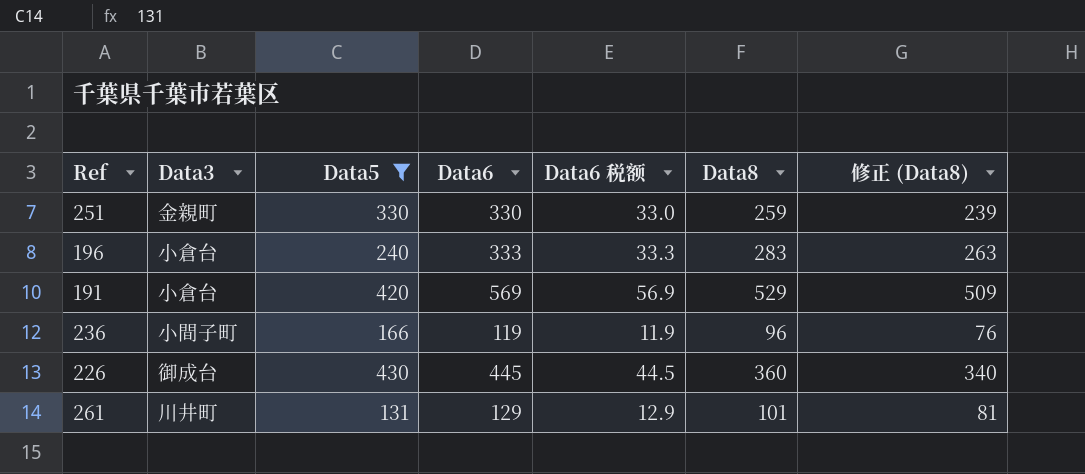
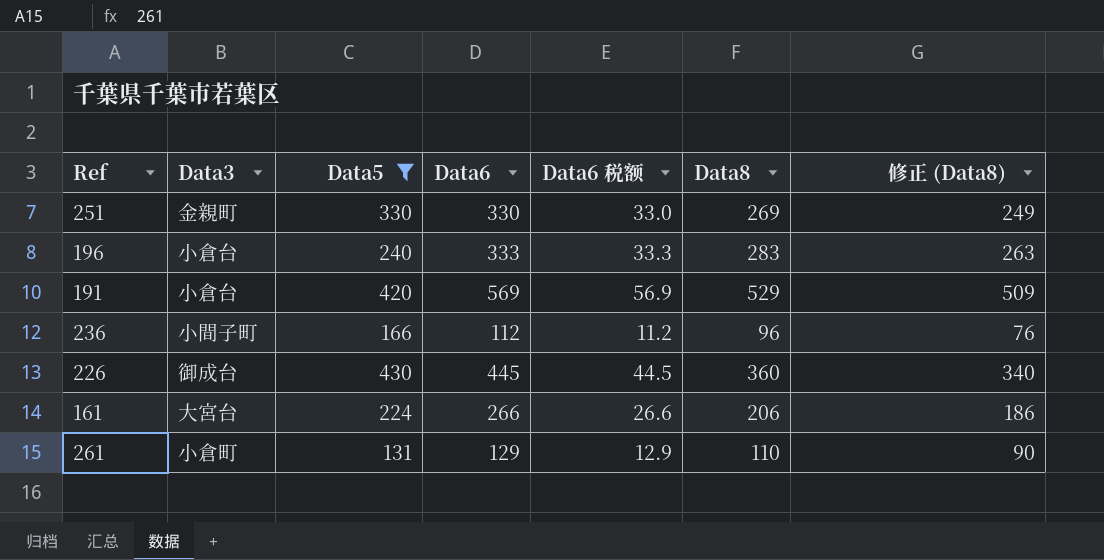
251 | Data8: 259 -> 269
251 | 修正 (Data8): 239 -> 249
236 | Data6: 119 -> 112
236 | Data6 税额: 11.9 -> 11.2
row 161: none -> 大宮台 | 224 | 266 | 26.6 | 206 | 186
261 | Data3: 川井町 -> 小倉町
261 | Data8: 101 -> 110
261 | 修正 (Data8): 81 -> 90

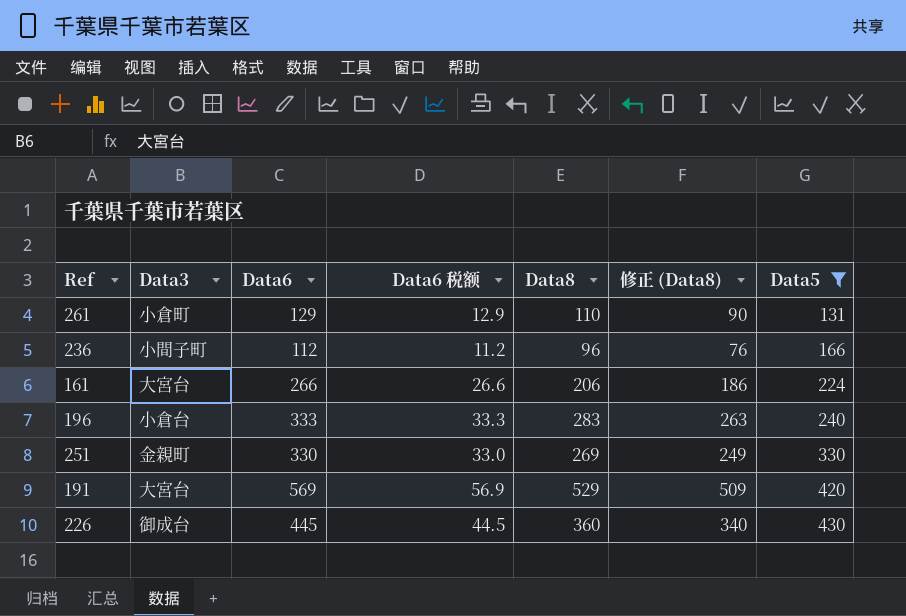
row order: none -> Data5 ascending
column Data5 | position: 3 -> 7
191 | Data3: 小倉台 -> 大宮台

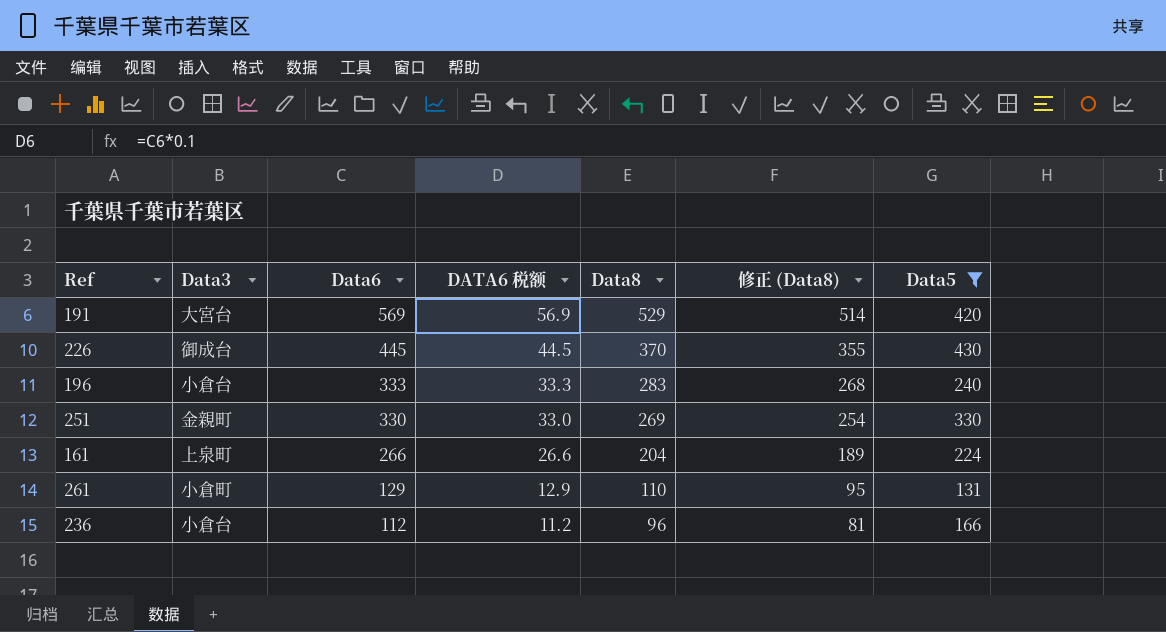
row order: Data5 ascending -> Data6 descending
column name: Data6 税额 -> DATA6 税额
column 修正 (Data8) | formula: [Data8] - 20 -> [Data8] - 15
226 | Data8: 360 -> 370
161 | Data3: 大宮台 -> 上泉町
161 | Data8: 206 -> 204
236 | Data3: 小間子町 -> 小倉台

